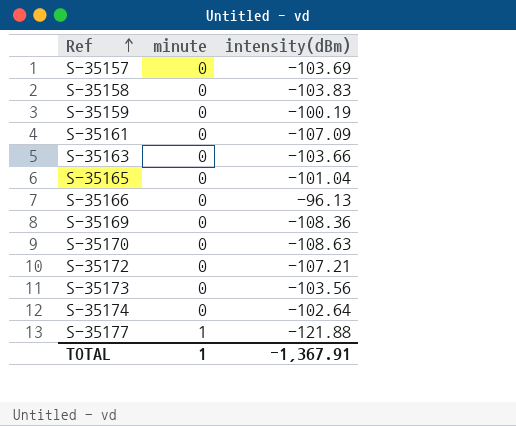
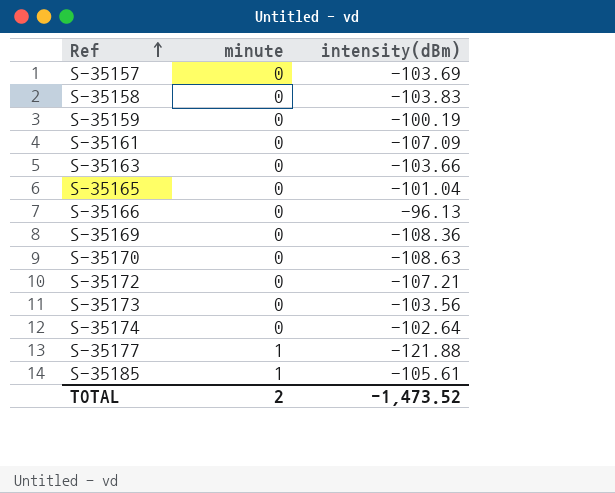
row S-35185: none -> 1 | -105.61
TOTAL | minute: 1 -> 2
TOTAL | intensity(dBm): -1,367.91 -> -1,473.52

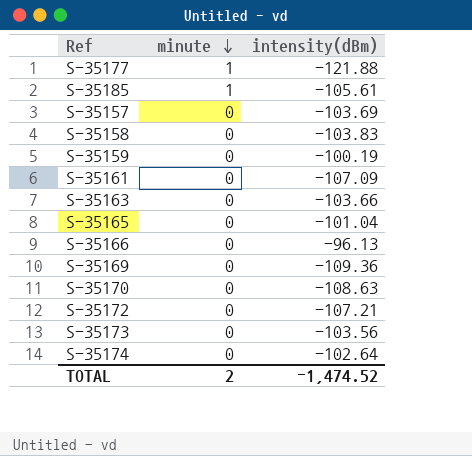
row order: Ref ascending -> minute descending
S-35169 | intensity(dBm): -108.36 -> -109.36
TOTAL | intensity(dBm): -1,473.52 -> -1,474.52

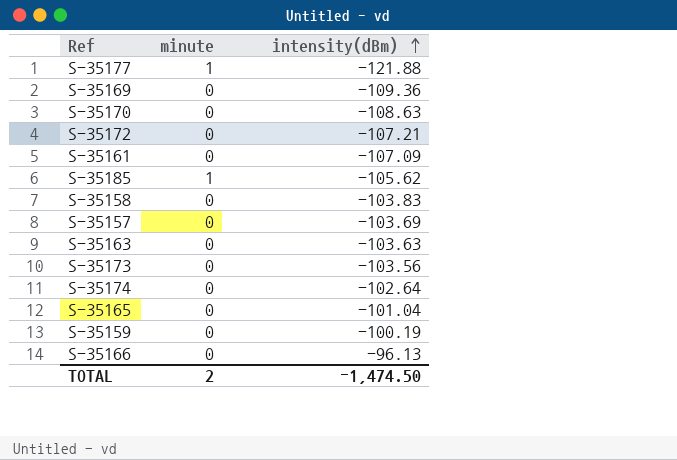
row order: minute descending -> intensity(dBm) ascending
S-35185 | intensity(dBm): -105.61 -> -105.62
S-35163 | intensity(dBm): -103.66 -> -103.63
TOTAL | intensity(dBm): -1,474.52 -> -1,474.50

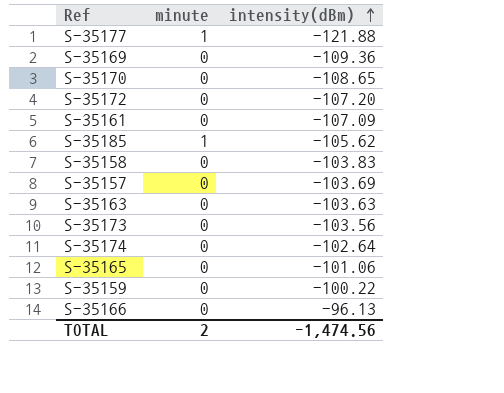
S-35170 | intensity(dBm): -108.63 -> -108.65
S-35172 | intensity(dBm): -107.21 -> -107.20
S-35165 | intensity(dBm): -101.04 -> -101.06
S-35159 | intensity(dBm): -100.19 -> -100.22
TOTAL | intensity(dBm): -1,474.50 -> -1,474.56

